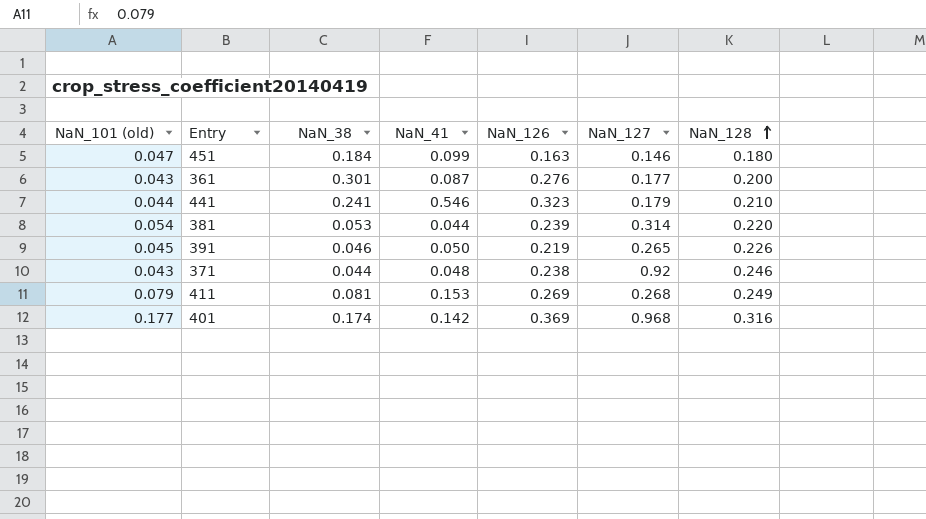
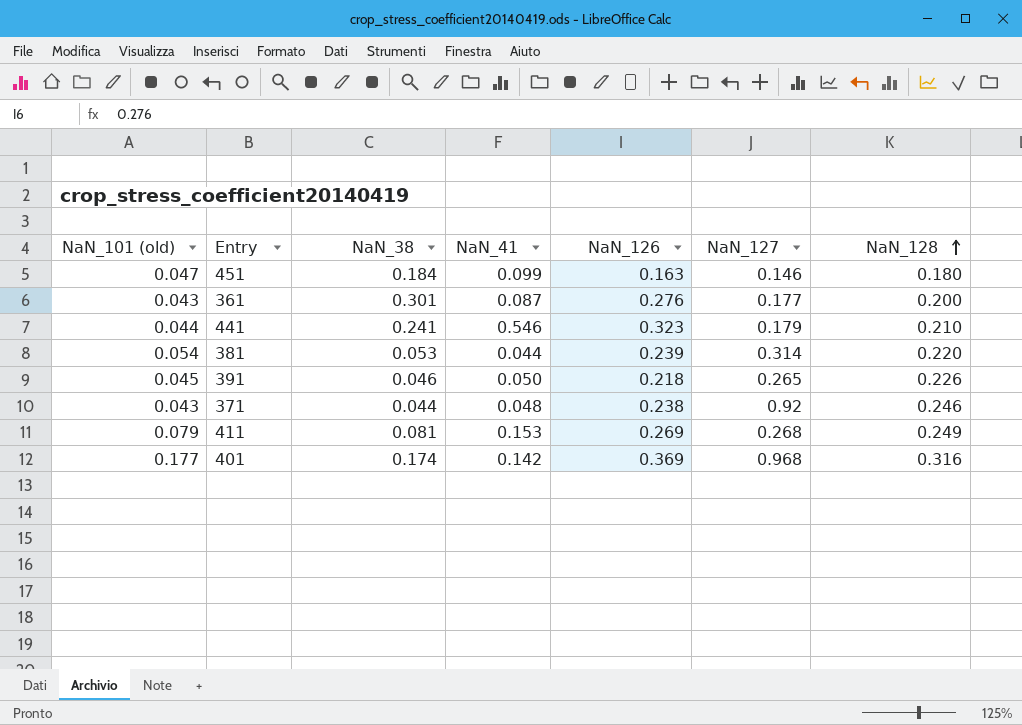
391 | NaN_126: 0.219 -> 0.218

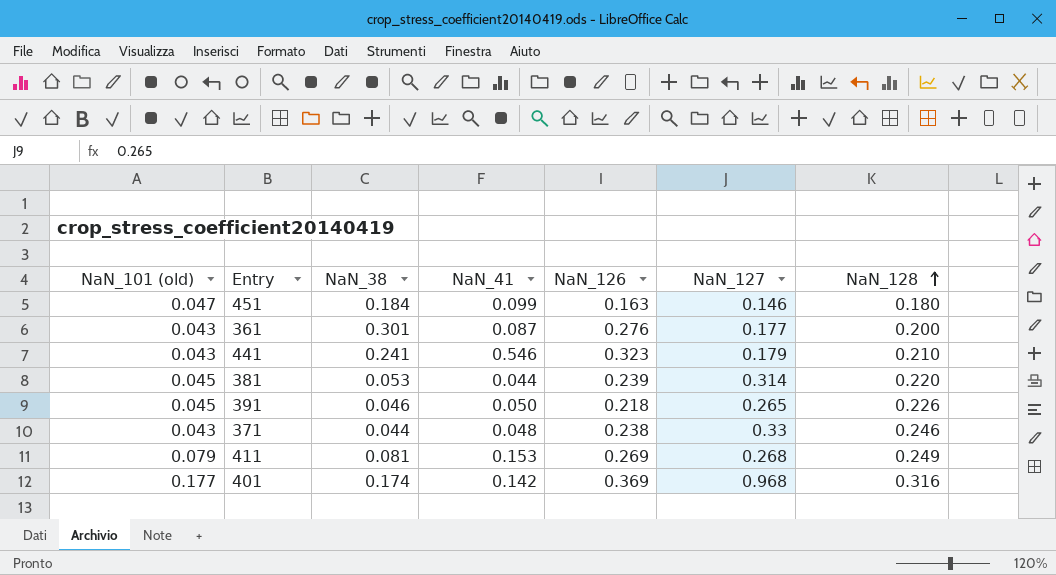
441 | NaN_101 (old): 0.044 -> 0.043
381 | NaN_101 (old): 0.054 -> 0.045
371 | NaN_127: 0.92 -> 0.33

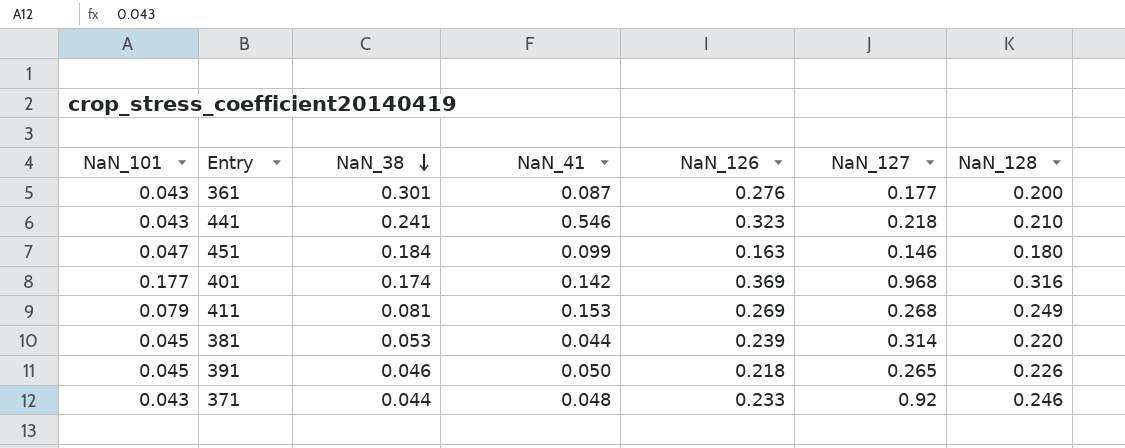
row order: NaN_128 ascending -> NaN_38 descending
column name: NaN_101 (old) -> NaN_101
441 | NaN_127: 0.179 -> 0.218
371 | NaN_126: 0.238 -> 0.233
371 | NaN_127: 0.33 -> 0.92

